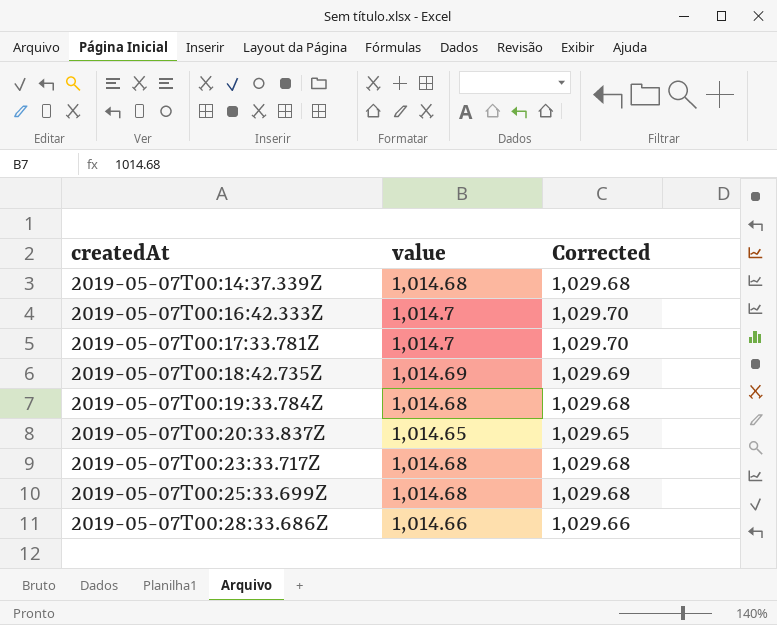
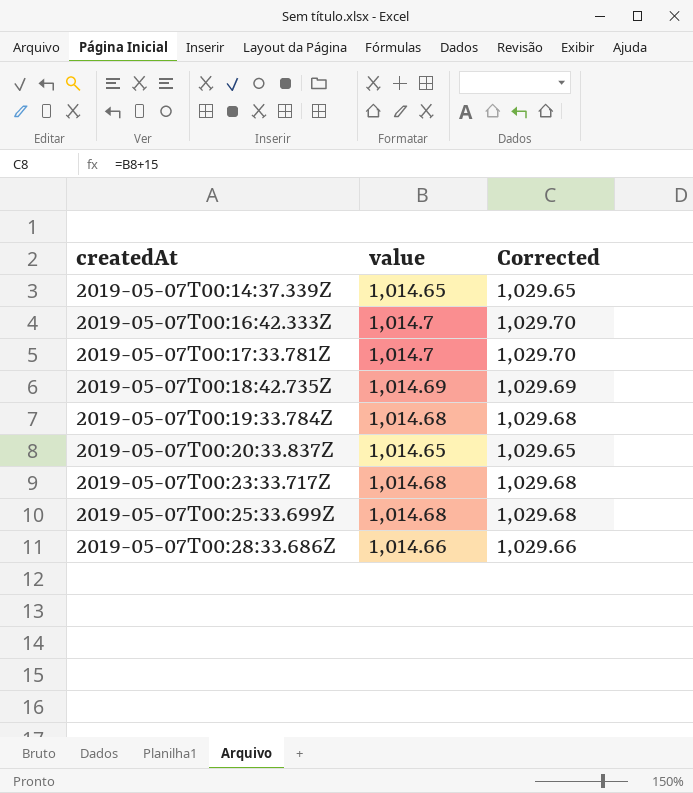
2019-05-07T00:14:37.339Z | value: 1,014.68 -> 1,014.65
2019-05-07T00:14:37.339Z | Corrected: 1,029.68 -> 1,029.65

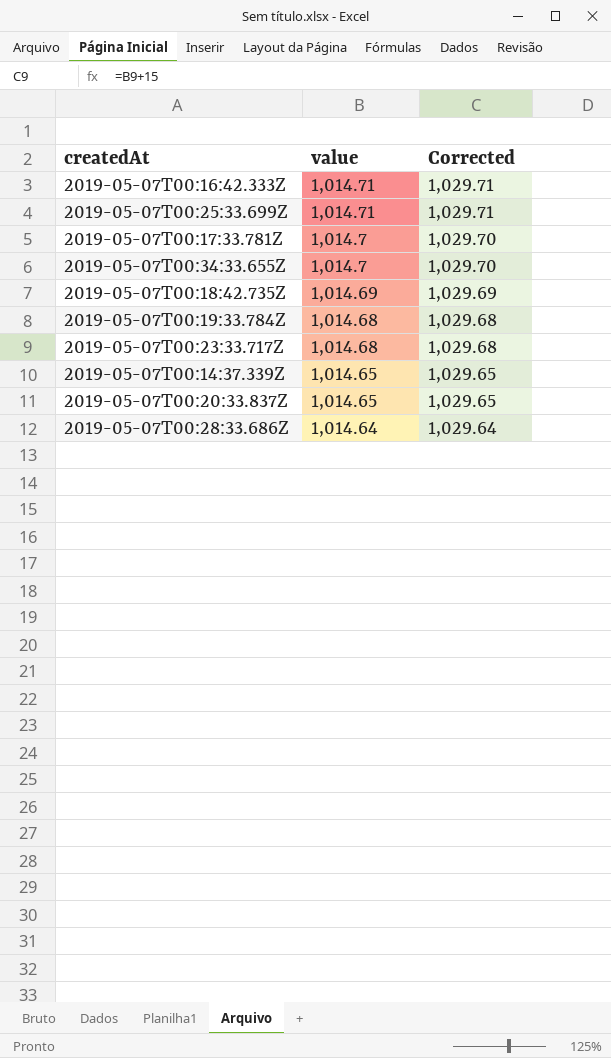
row order: createdAt ascending -> value descending
2019-05-07T00:16:42.333Z | value: 1,014.7 -> 1,014.71
2019-05-07T00:16:42.333Z | Corrected: 1,029.70 -> 1,029.71
2019-05-07T00:25:33.699Z | value: 1,014.68 -> 1,014.71
2019-05-07T00:25:33.699Z | Corrected: 1,029.68 -> 1,029.71
row 2019-05-07T00:34:33.655Z: none -> 1,014.7 | 1,029.70
2019-05-07T00:28:33.686Z | value: 1,014.66 -> 1,014.64
2019-05-07T00:28:33.686Z | Corrected: 1,029.66 -> 1,029.64

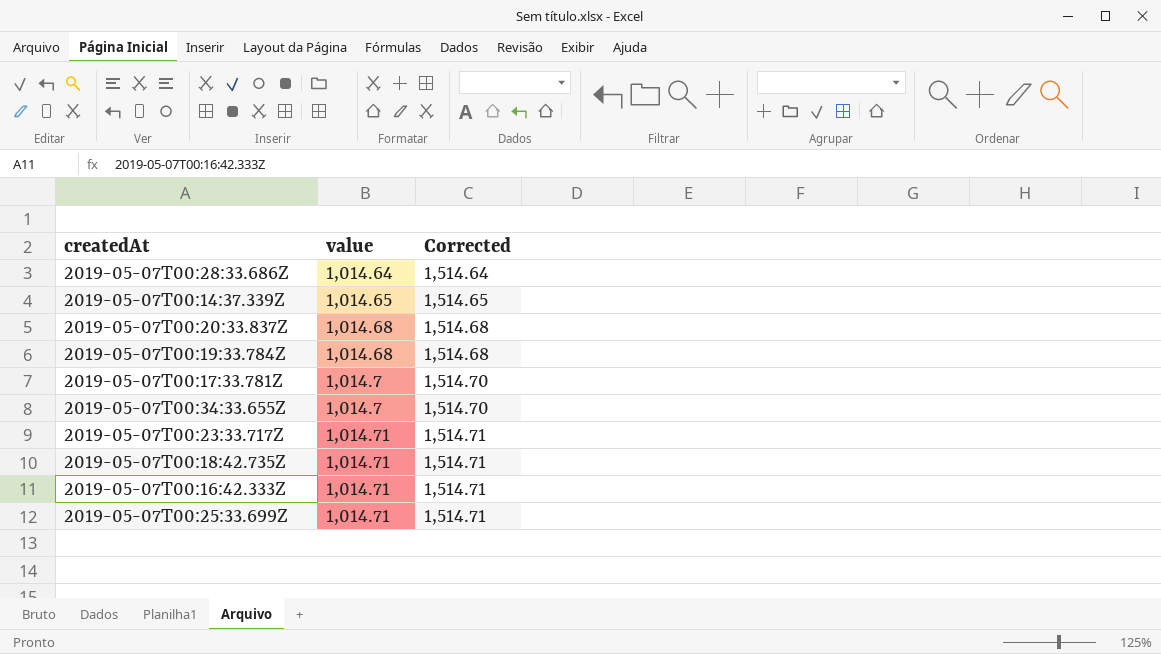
row order: value descending -> value ascending
column Corrected | formula: [value] + 15 -> [value] + 500
2019-05-07T00:20:33.837Z | value: 1,014.65 -> 1,014.68
2019-05-07T00:23:33.717Z | value: 1,014.68 -> 1,014.71
2019-05-07T00:18:42.735Z | value: 1,014.69 -> 1,014.71

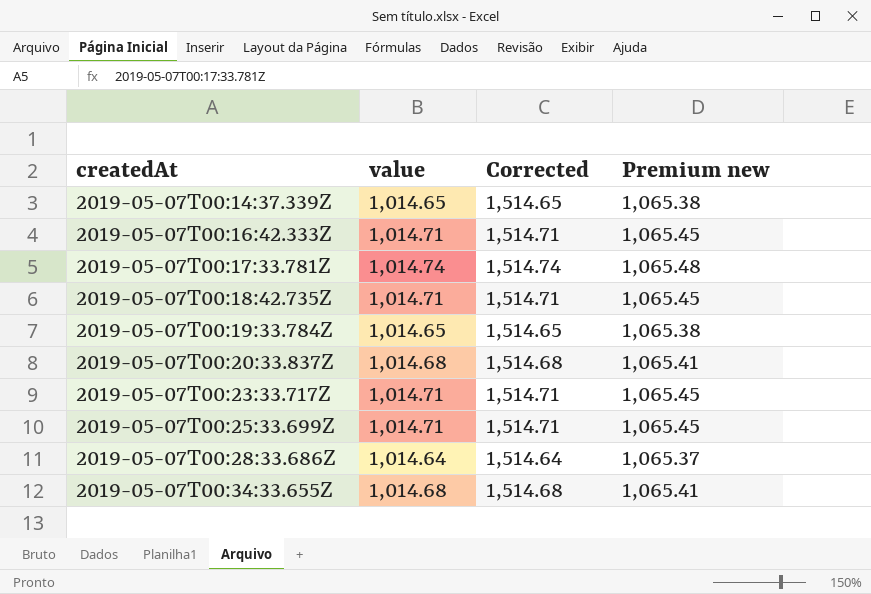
row order: value ascending -> createdAt ascending
column Premium new | formula: none -> [value] * 1.05
2019-05-07T00:17:33.781Z | value: 1,014.7 -> 1,014.74
2019-05-07T00:17:33.781Z | Corrected: 1,514.70 -> 1,514.74
2019-05-07T00:19:33.784Z | value: 1,014.68 -> 1,014.65
2019-05-07T00:19:33.784Z | Corrected: 1,514.68 -> 1,514.65
2019-05-07T00:34:33.655Z | value: 1,014.7 -> 1,014.68
2019-05-07T00:34:33.655Z | Corrected: 1,514.70 -> 1,514.68

